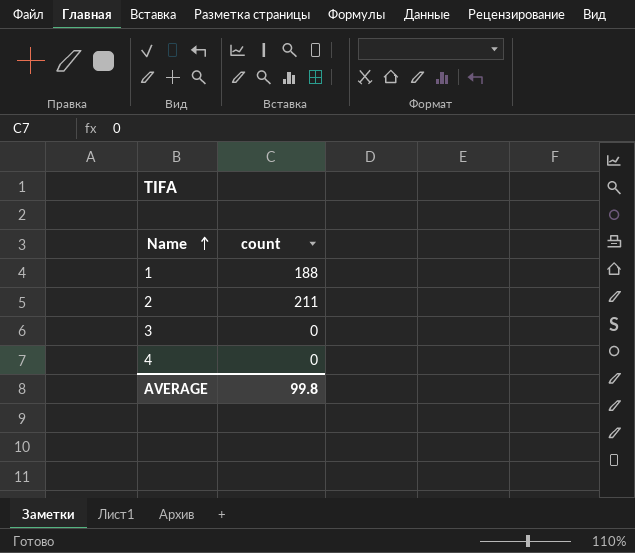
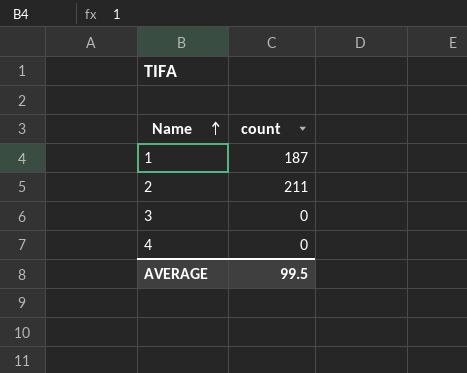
1 | count: 188 -> 187
AVERAGE | count: 99.8 -> 99.5

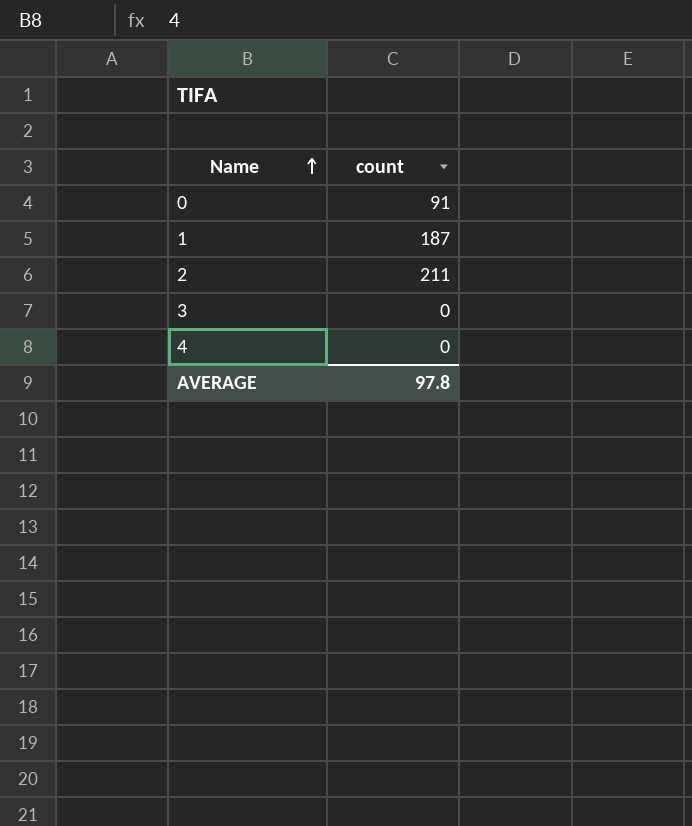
row 0: none -> 91
AVERAGE | count: 99.5 -> 97.8

